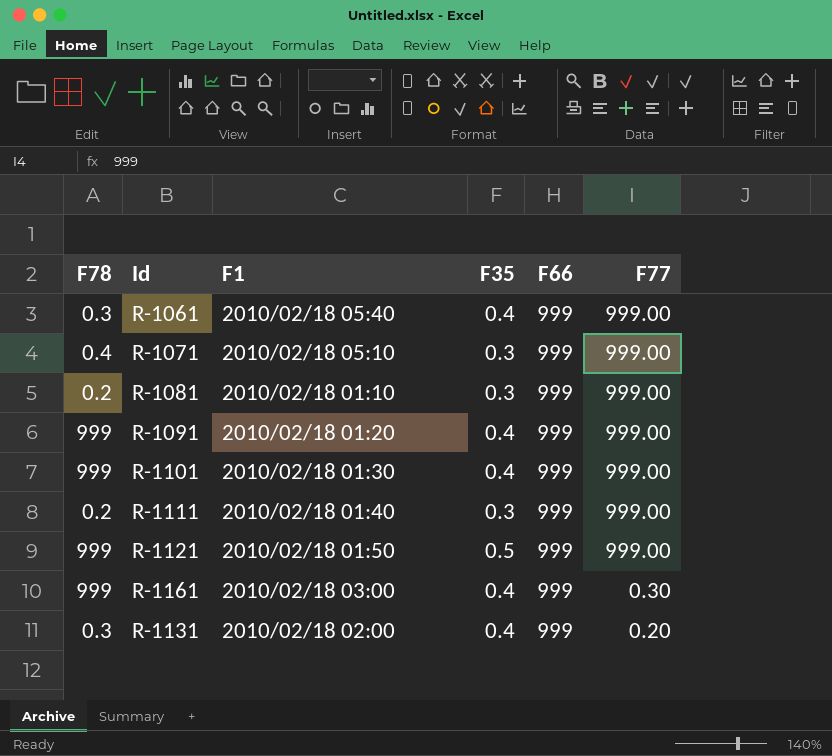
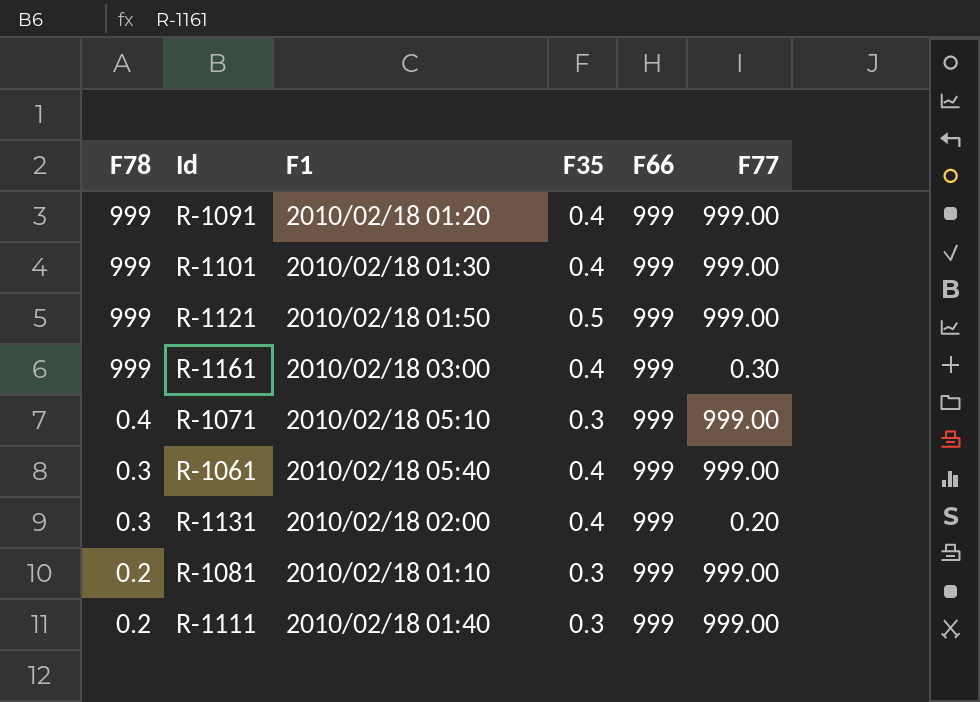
row order: F77 descending -> F78 descending

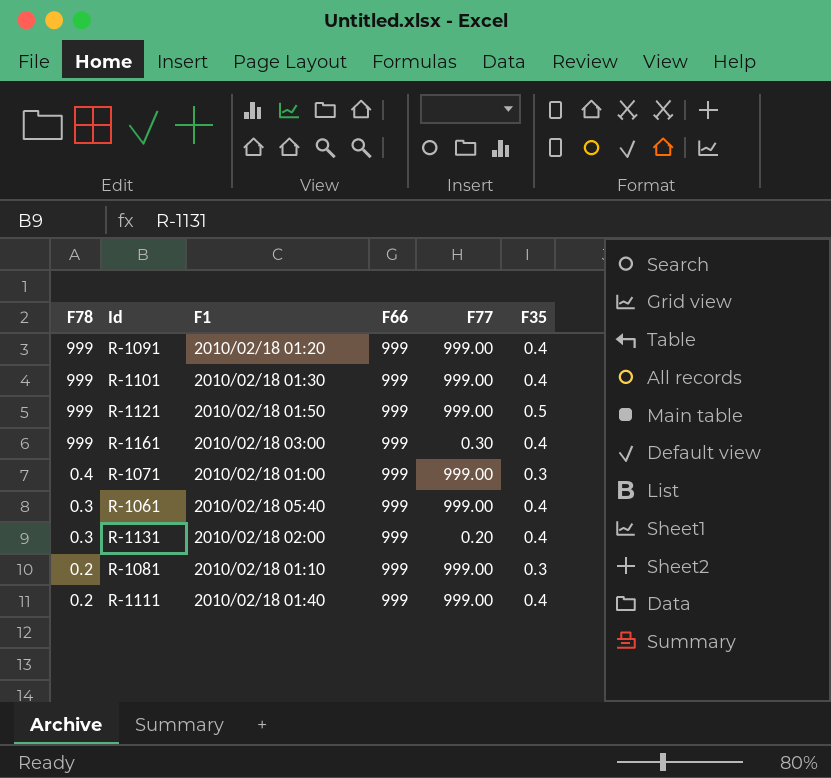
column F35 | position: 4 -> 6
R-1071 | F1: 2010/02/18 05:10 -> 2010/02/18 01:00
R-1111 | F35: 0.3 -> 0.4

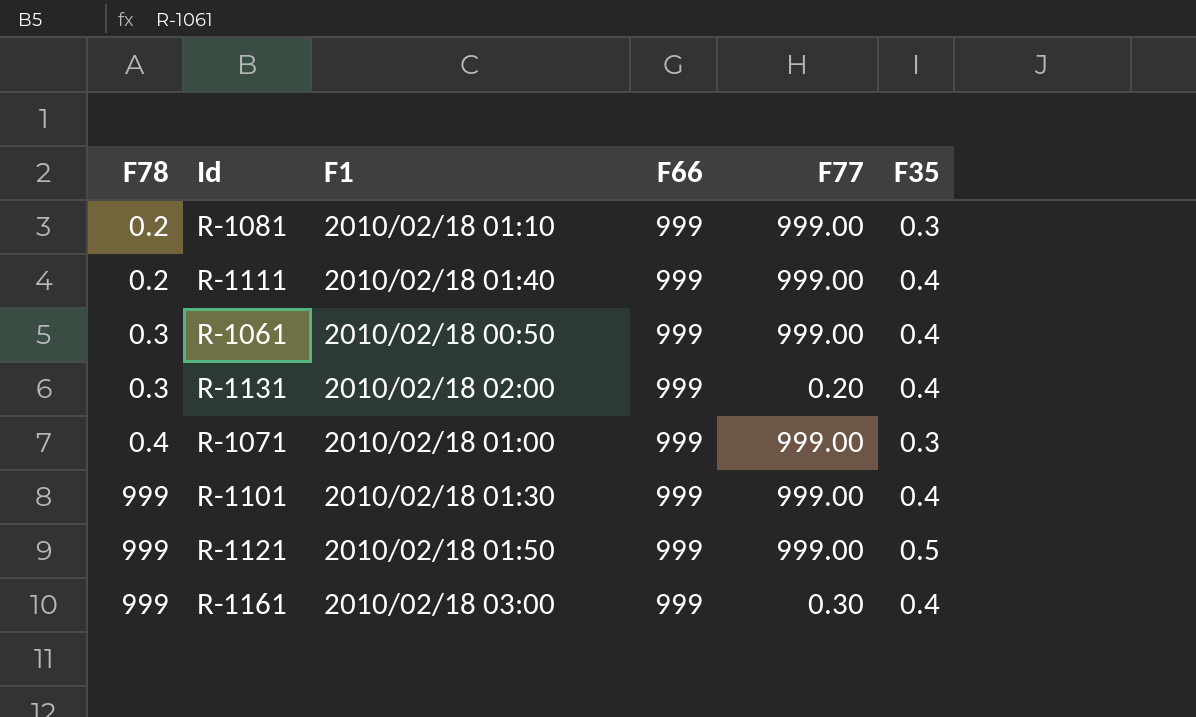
row order: F78 descending -> F78 ascending
row R-1091: 999 | 2010/02/18 01:20 | 999 | 999.00 | 0.4 -> none
R-1061 | F1: 2010/02/18 05:40 -> 2010/02/18 00:50

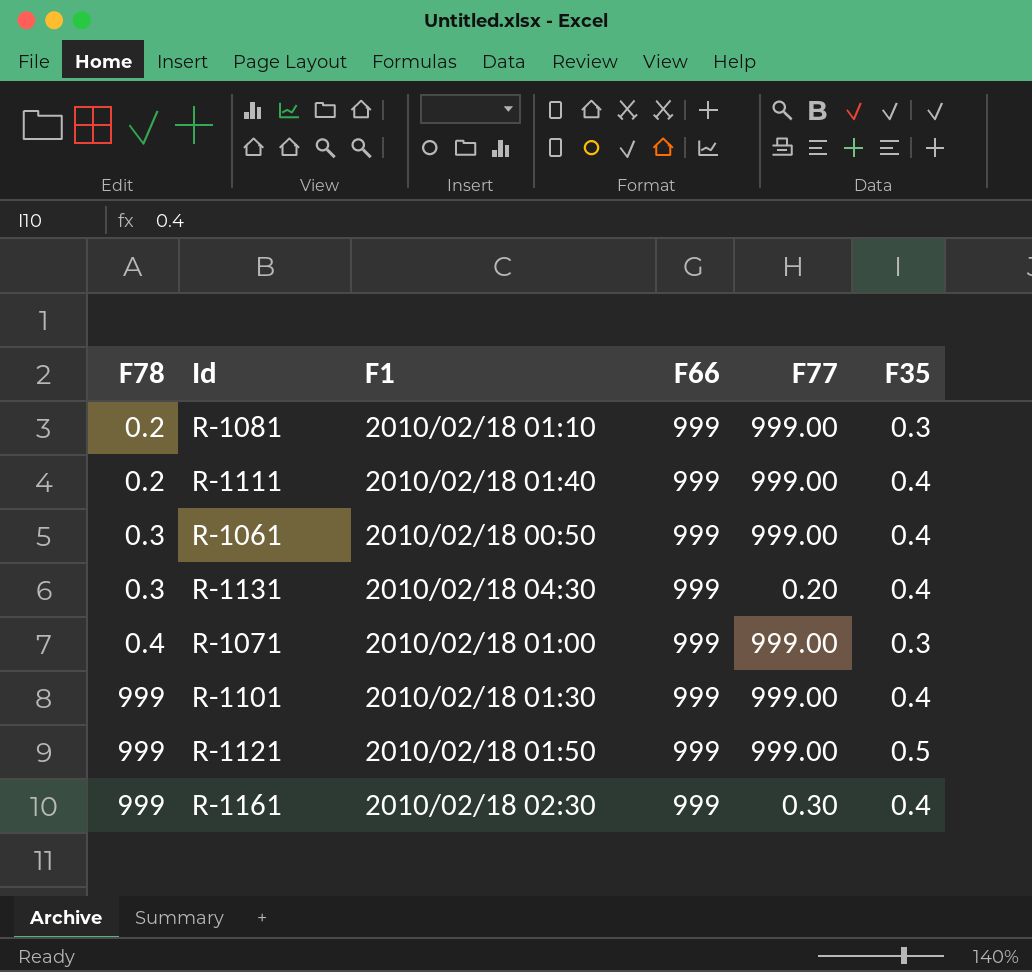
R-1131 | F1: 2010/02/18 02:00 -> 2010/02/18 04:30
R-1161 | F1: 2010/02/18 03:00 -> 2010/02/18 02:30

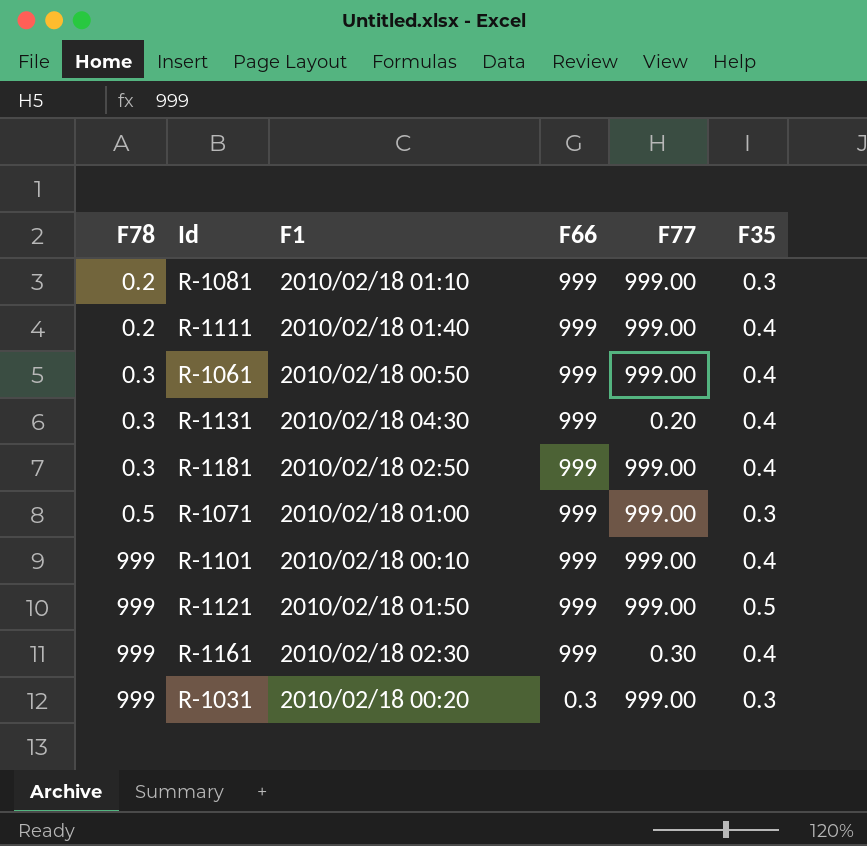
row R-1181: none -> 0.3 | 2010/02/18 02:50 | 999 | 999.00 | 0.4
R-1071 | F78: 0.4 -> 0.5
R-1101 | F1: 2010/02/18 01:30 -> 2010/02/18 00:10
row R-1031: none -> 999 | 2010/02/18 00:20 | 0.3 | 999.00 | 0.3

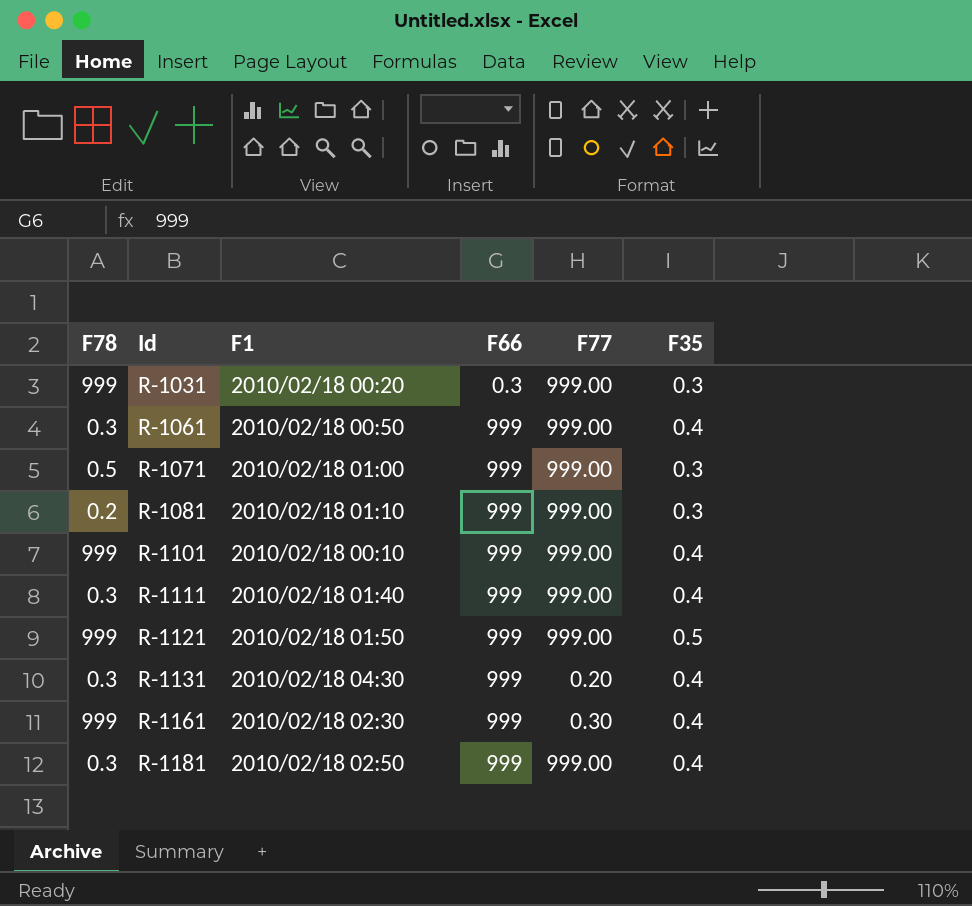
row order: F78 ascending -> Id ascending
R-1111 | F78: 0.2 -> 0.3

